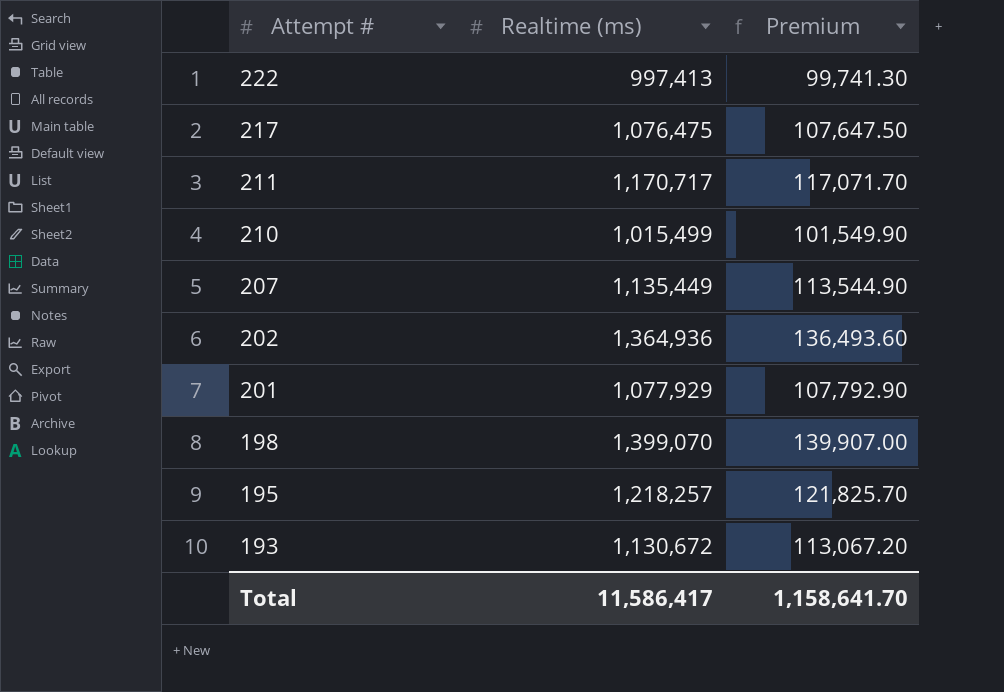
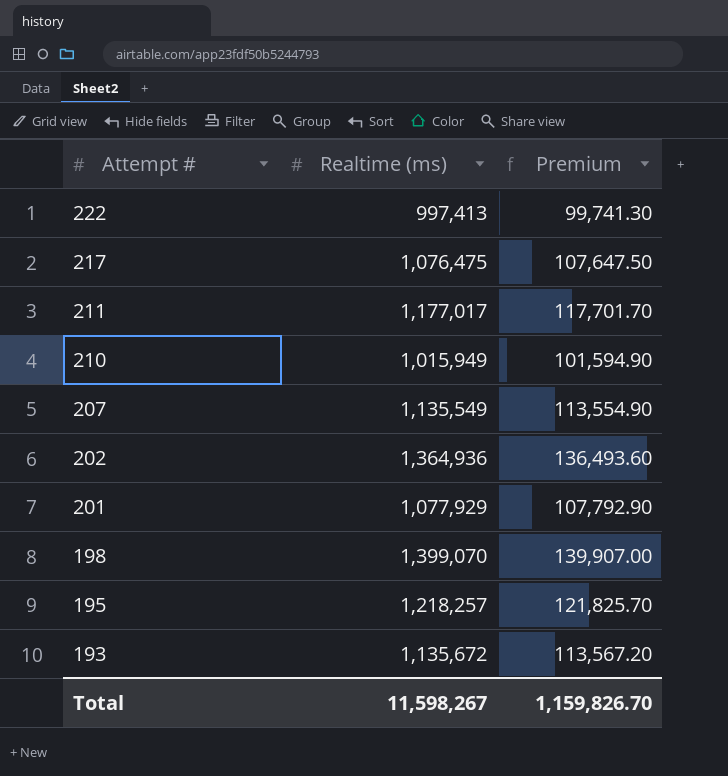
211 | Realtime (ms): 1,170,717 -> 1,177,017
211 | Premium: 117,071.70 -> 117,701.70
210 | Realtime (ms): 1,015,499 -> 1,015,949
210 | Premium: 101,549.90 -> 101,594.90
207 | Realtime (ms): 1,135,449 -> 1,135,549
207 | Premium: 113,544.90 -> 113,554.90
193 | Realtime (ms): 1,130,672 -> 1,135,672
193 | Premium: 113,067.20 -> 113,567.20
Total | Realtime (ms): 11,586,417 -> 11,598,267
Total | Premium: 1,158,641.70 -> 1,159,826.70

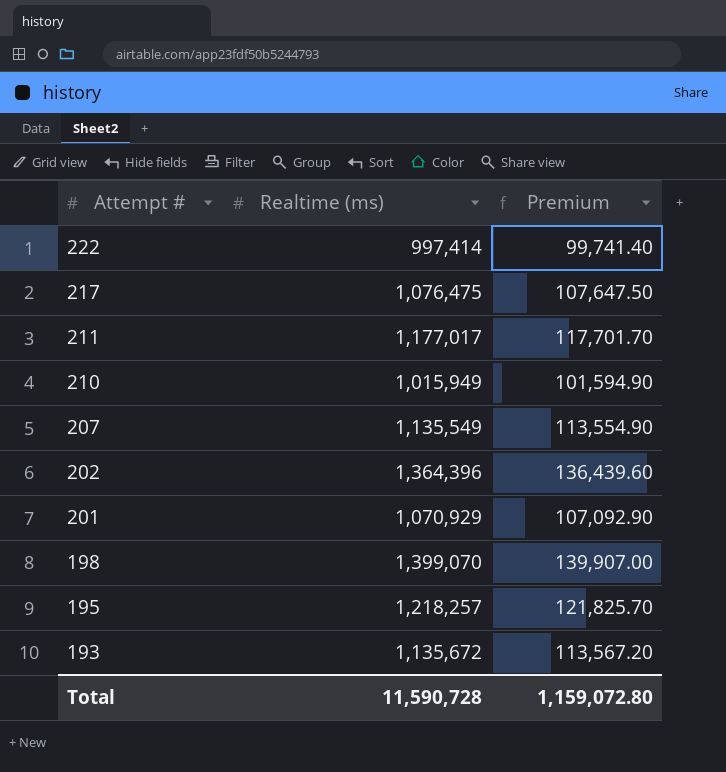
222 | Realtime (ms): 997,413 -> 997,414
222 | Premium: 99,741.30 -> 99,741.40
202 | Realtime (ms): 1,364,936 -> 1,364,396
202 | Premium: 136,493.60 -> 136,439.60
201 | Realtime (ms): 1,077,929 -> 1,070,929
201 | Premium: 107,792.90 -> 107,092.90
Total | Realtime (ms): 11,598,267 -> 11,590,728
Total | Premium: 1,159,826.70 -> 1,159,072.80

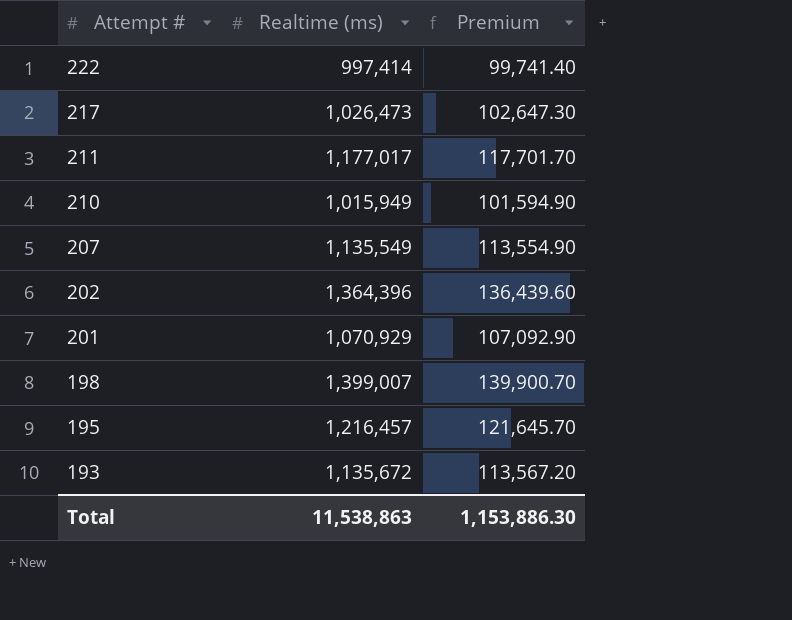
217 | Realtime (ms): 1,076,475 -> 1,026,473
217 | Premium: 107,647.50 -> 102,647.30
198 | Realtime (ms): 1,399,070 -> 1,399,007
198 | Premium: 139,907.00 -> 139,900.70
195 | Realtime (ms): 1,218,257 -> 1,216,457
195 | Premium: 121,825.70 -> 121,645.70
Total | Realtime (ms): 11,590,728 -> 11,538,863
Total | Premium: 1,159,072.80 -> 1,153,886.30

